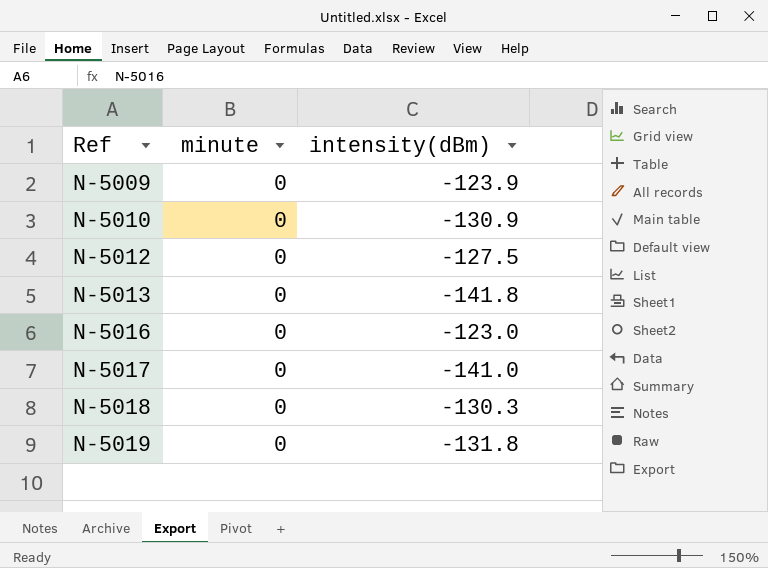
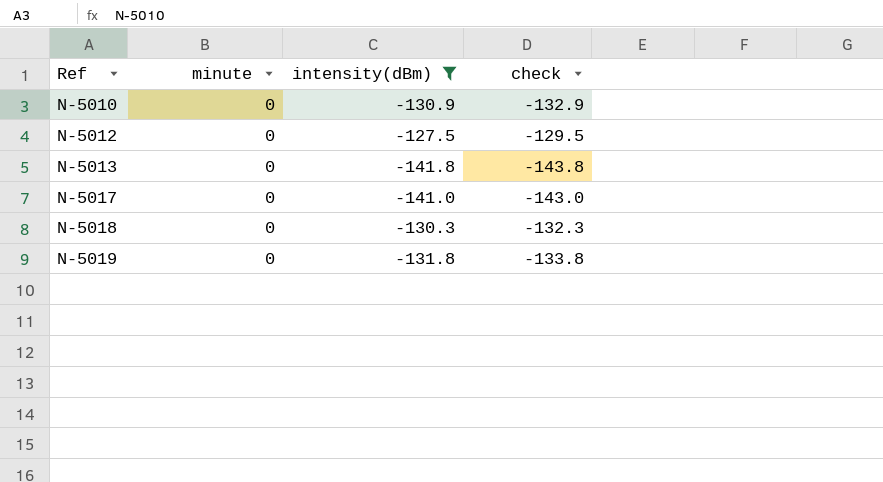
filter: none -> intensity(dBm) <= -127.5
column check | formula: none -> [intensity(dBm)] - 2

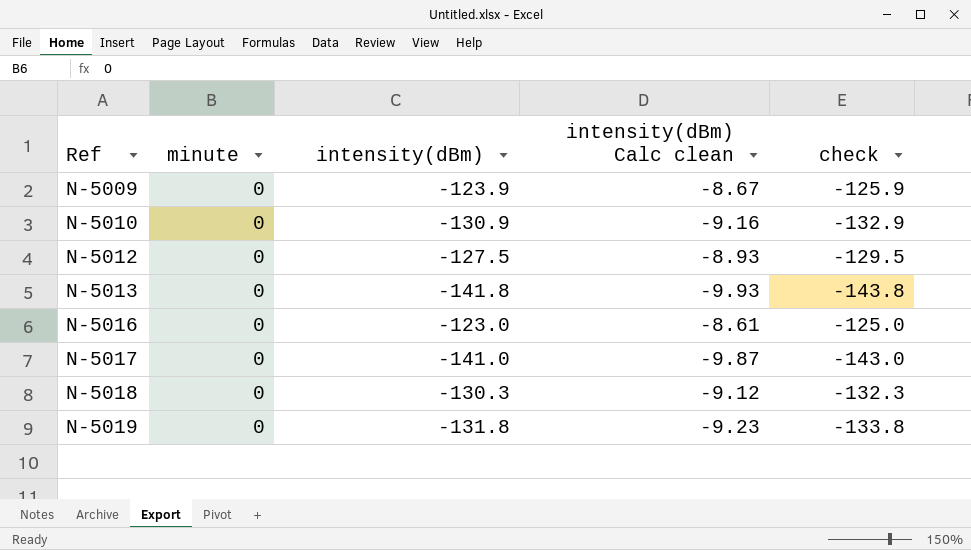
filter: intensity(dBm) <= -127.5 -> none
column intensity(dBm) Calc clean | formula: none -> [intensity(dBm)] * 0.07

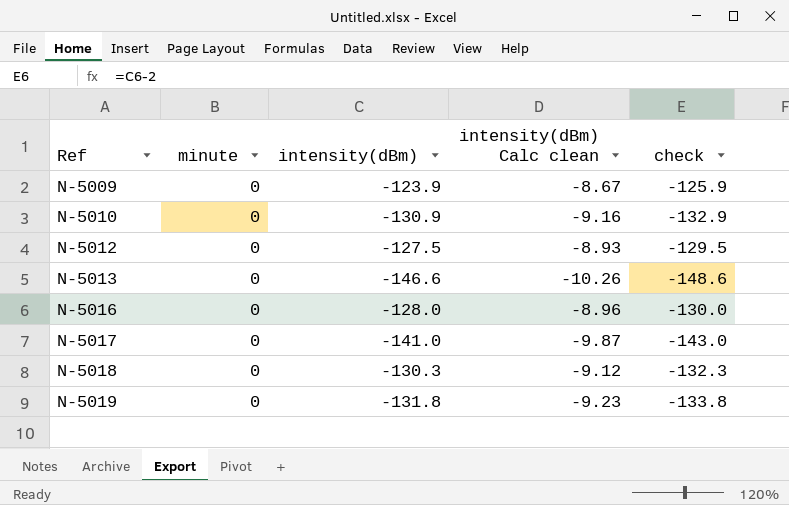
N-5013 | intensity(dBm): -141.8 -> -146.6
N-5013 | intensity(dBm) Calc clean: -9.93 -> -10.26
N-5013 | check: -143.8 -> -148.6
N-5016 | intensity(dBm): -123.0 -> -128.0
N-5016 | intensity(dBm) Calc clean: -8.61 -> -8.96
N-5016 | check: -125.0 -> -130.0

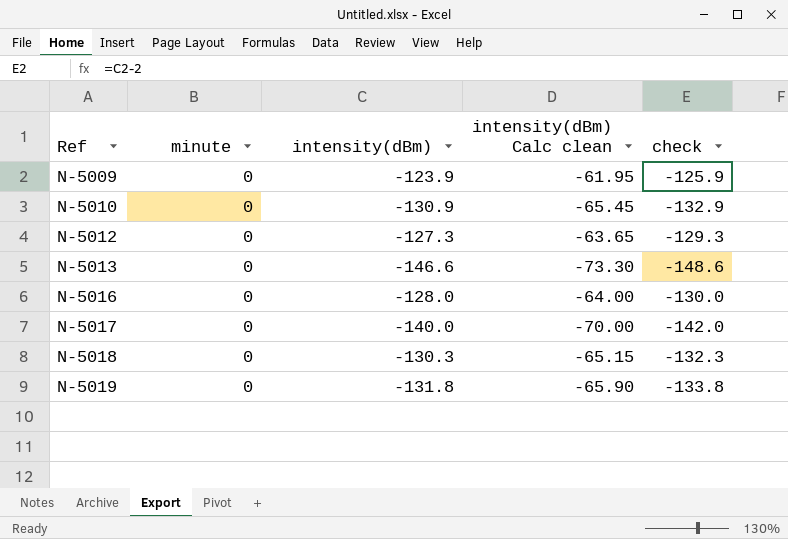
column intensity(dBm) Calc clean | formula: [intensity(dBm)] * 0.07 -> [intensity(dBm)] * 0.5
N-5012 | intensity(dBm): -127.5 -> -127.3
N-5012 | check: -129.5 -> -129.3
N-5017 | intensity(dBm): -141.0 -> -140.0
N-5017 | check: -143.0 -> -142.0

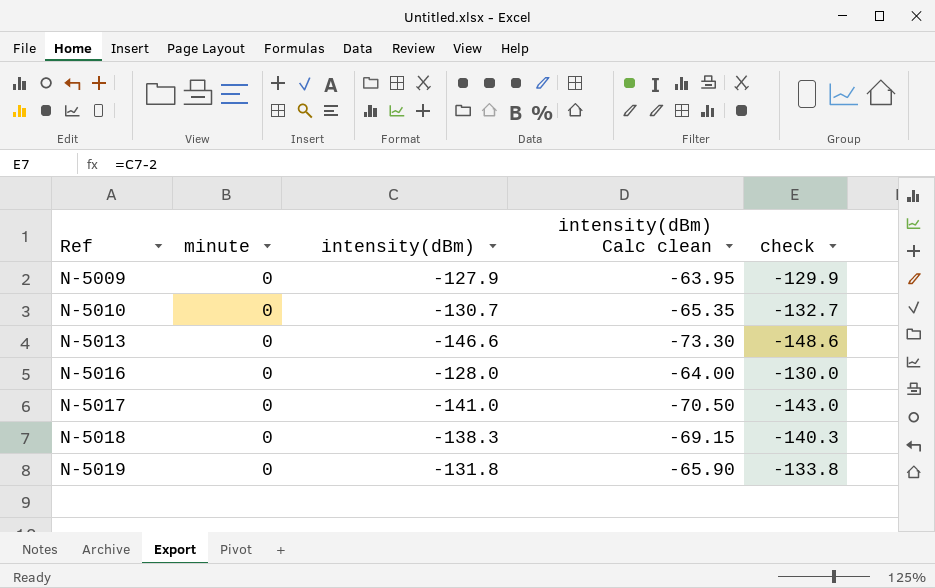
row N-5012: 0 | -127.3 | -63.65 | -129.3 -> none
N-5009 | intensity(dBm): -123.9 -> -127.9
N-5009 | intensity(dBm) Calc clean: -61.95 -> -63.95
N-5009 | check: -125.9 -> -129.9
N-5010 | intensity(dBm): -130.9 -> -130.7
N-5010 | intensity(dBm) Calc clean: -65.45 -> -65.35
N-5010 | check: -132.9 -> -132.7
N-5017 | intensity(dBm): -140.0 -> -141.0
N-5017 | intensity(dBm) Calc clean: -70.00 -> -70.50
N-5017 | check: -142.0 -> -143.0
N-5018 | intensity(dBm): -130.3 -> -138.3
N-5018 | intensity(dBm) Calc clean: -65.15 -> -69.15
N-5018 | check: -132.3 -> -140.3

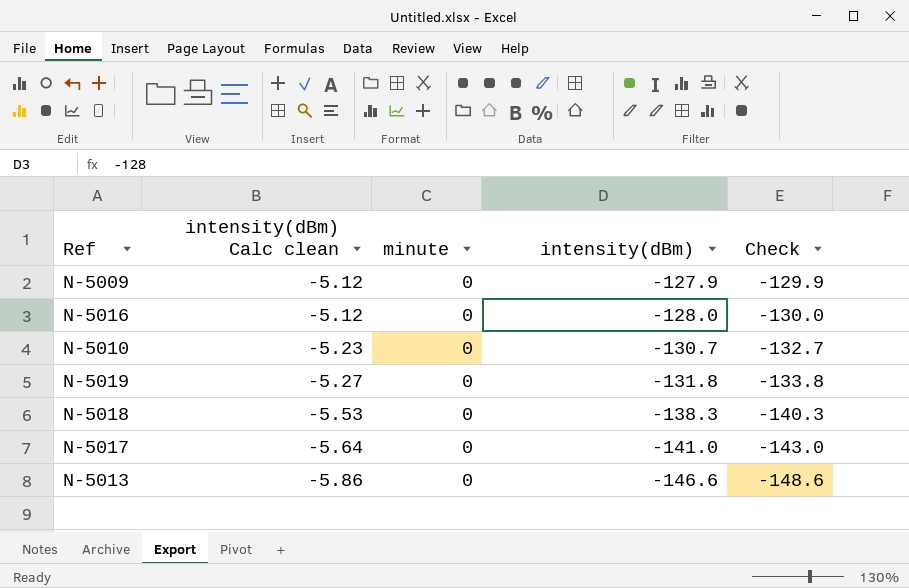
row order: Ref ascending -> intensity(dBm) Calc clean descending
column intensity(dBm) Calc clean | formula: [intensity(dBm)] * 0.5 -> [intensity(dBm)] * 0.04
column intensity(dBm) Calc clean | position: 4 -> 2
column name: check -> Check

